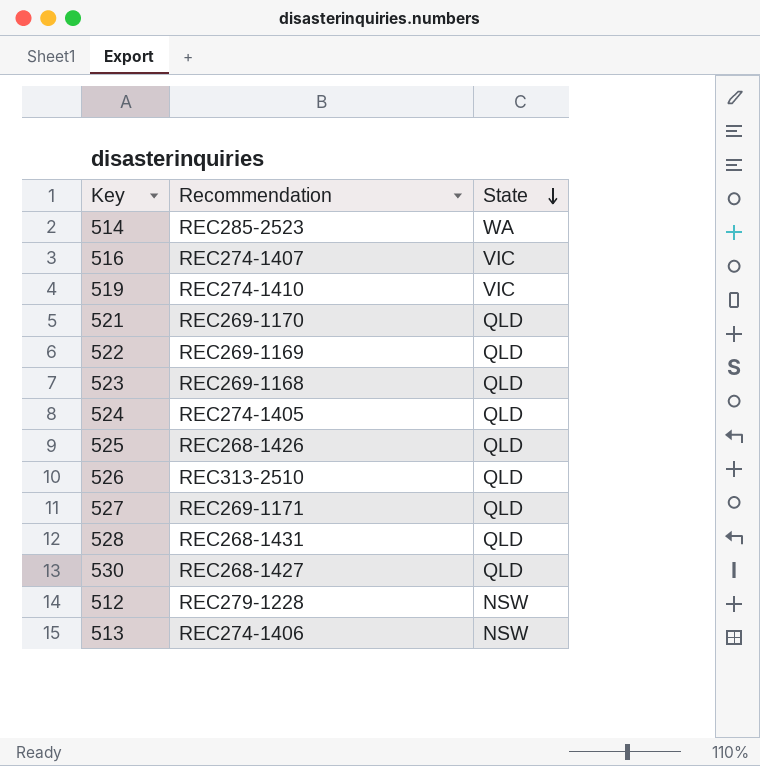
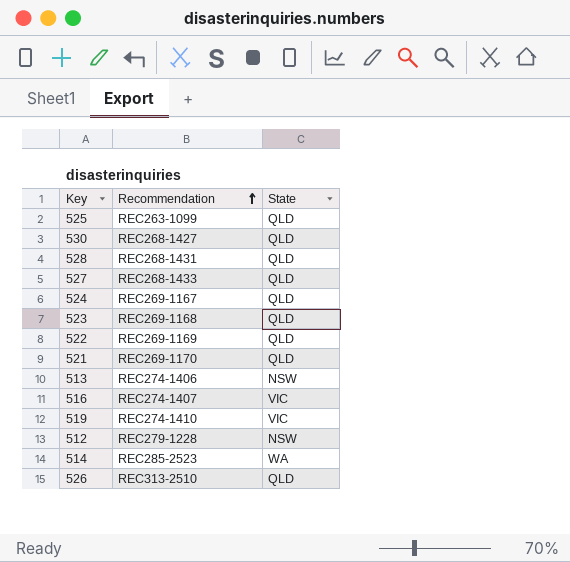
row order: State descending -> Recommendation ascending
525 | Recommendation: REC268-1426 -> REC263-1099
527 | Recommendation: REC269-1171 -> REC268-1433
524 | Recommendation: REC274-1405 -> REC269-1167

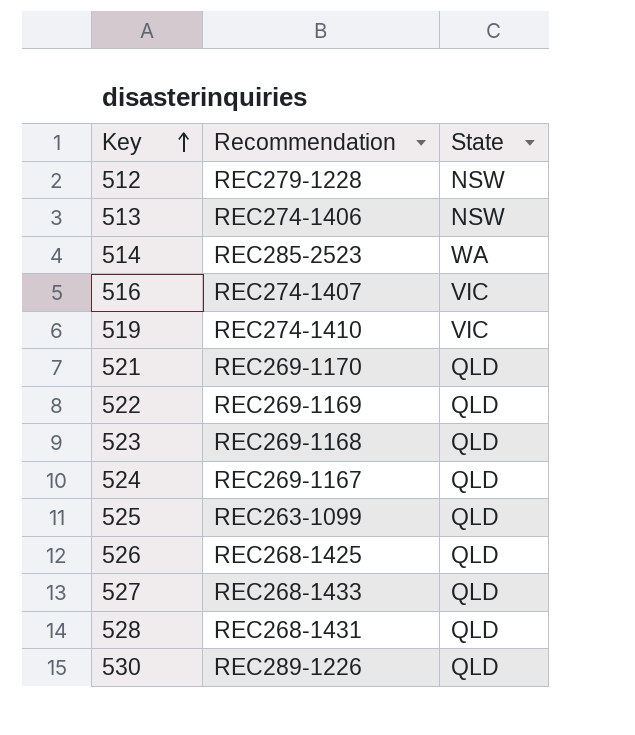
row order: Recommendation ascending -> Key ascending
526 | Recommendation: REC313-2510 -> REC268-1425
530 | Recommendation: REC268-1427 -> REC289-1226

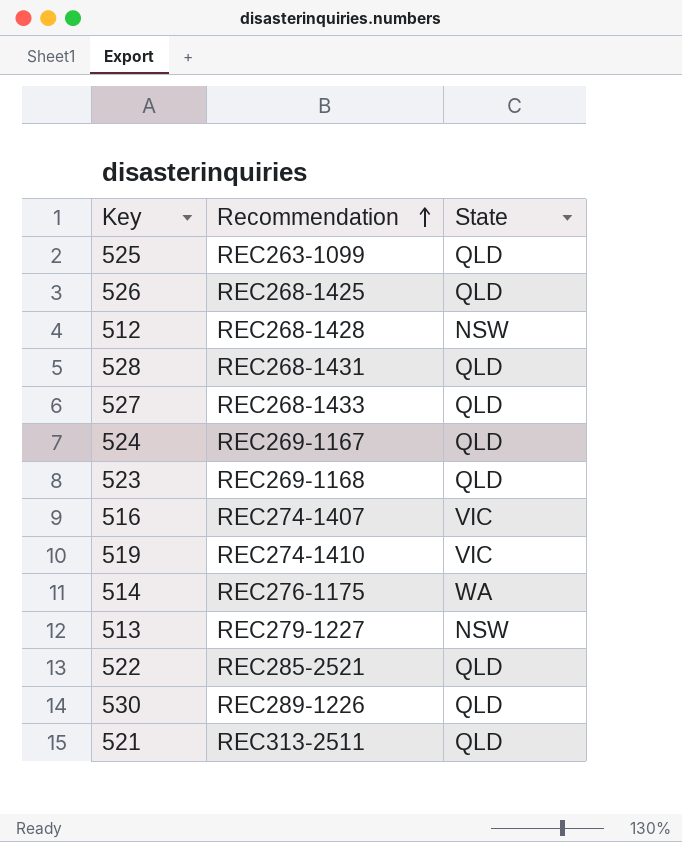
row order: Key ascending -> Recommendation ascending
512 | Recommendation: REC279-1228 -> REC268-1428
514 | Recommendation: REC285-2523 -> REC276-1175
513 | Recommendation: REC274-1406 -> REC279-1227
522 | Recommendation: REC269-1169 -> REC285-2521
521 | Recommendation: REC269-1170 -> REC313-2511

